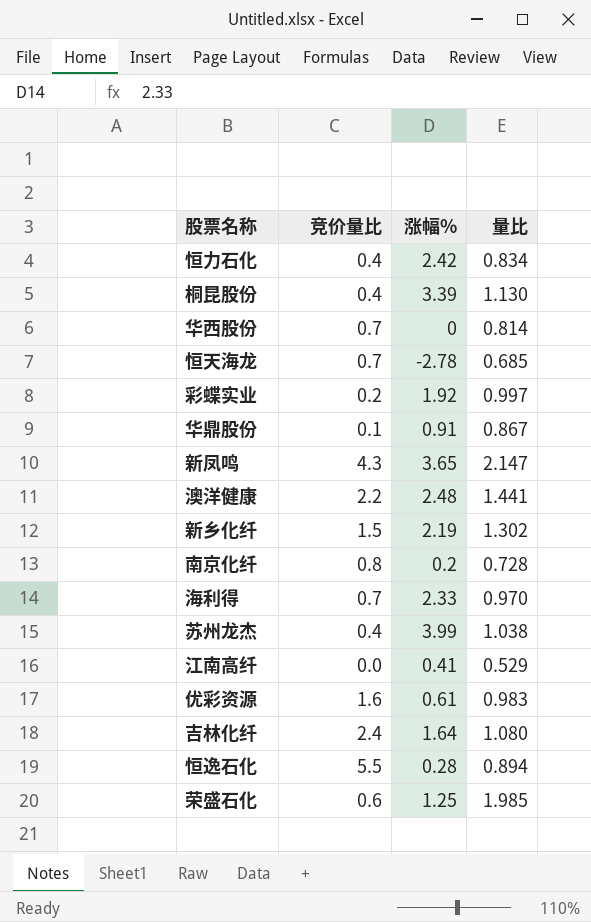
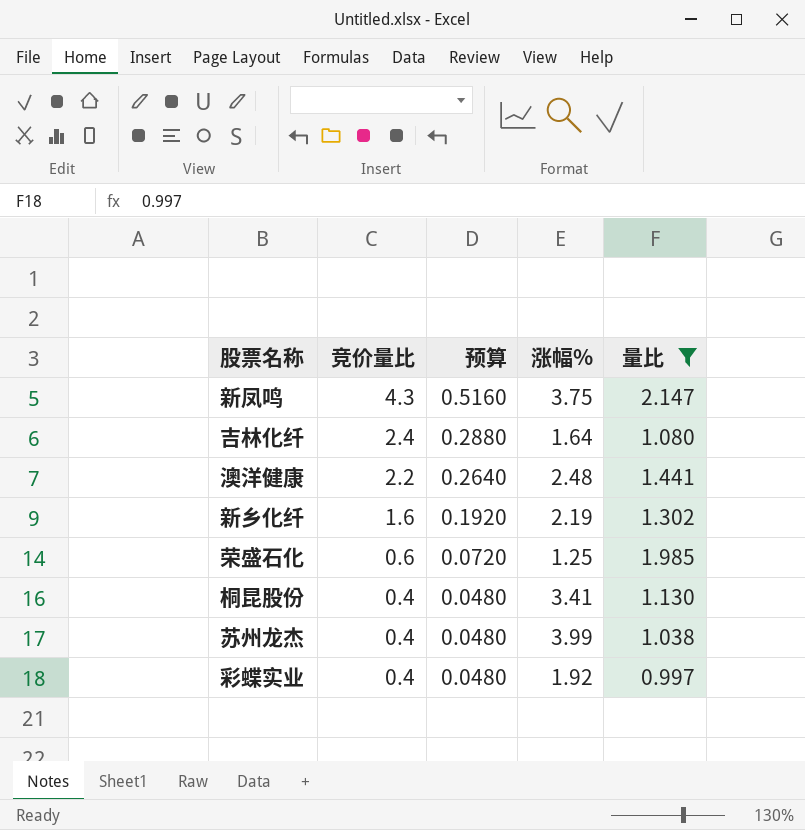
filter: none -> 量比 >= 0.997
row order: none -> 竞价量比 descending
column 预算 | formula: none -> [竞价量比] * 0.12
新凤鸣 | 涨幅%: 3.65 -> 3.75
新乡化纤 | 竞价量比: 1.5 -> 1.6
桐昆股份 | 涨幅%: 3.39 -> 3.41
彩蝶实业 | 竞价量比: 0.2 -> 0.4

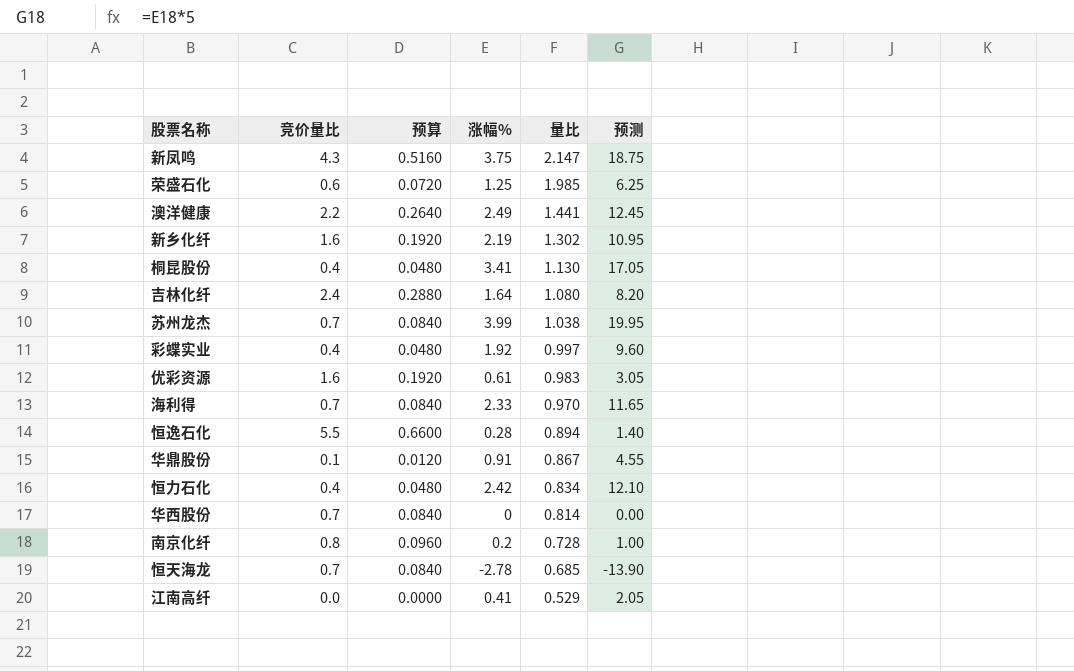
filter: 量比 >= 0.997 -> none
row order: 竞价量比 descending -> 量比 descending
column 预测 | formula: none -> [涨幅%] * 5
澳洋健康 | 涨幅%: 2.48 -> 2.49
苏州龙杰 | 竞价量比: 0.4 -> 0.7
苏州龙杰 | 预算: 0.0480 -> 0.0840

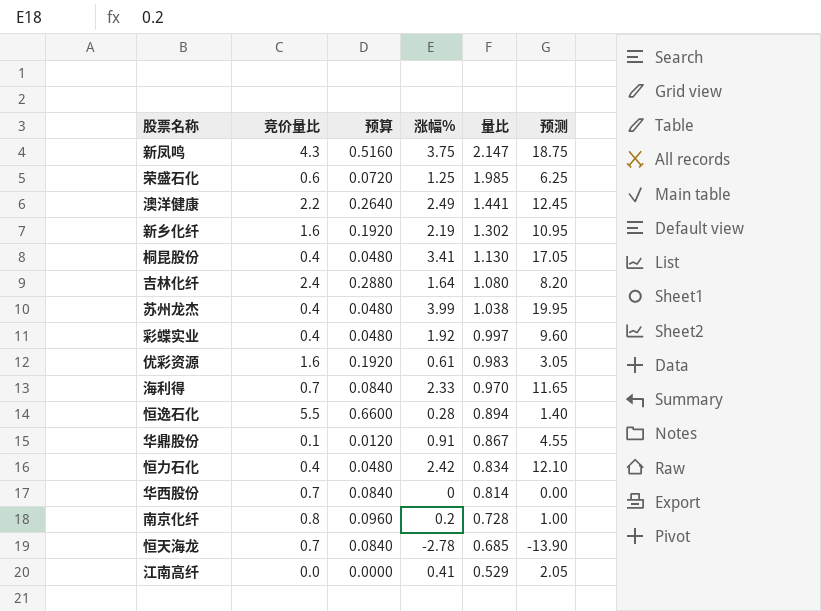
苏州龙杰 | 竞价量比: 0.7 -> 0.4
苏州龙杰 | 预算: 0.0840 -> 0.0480

